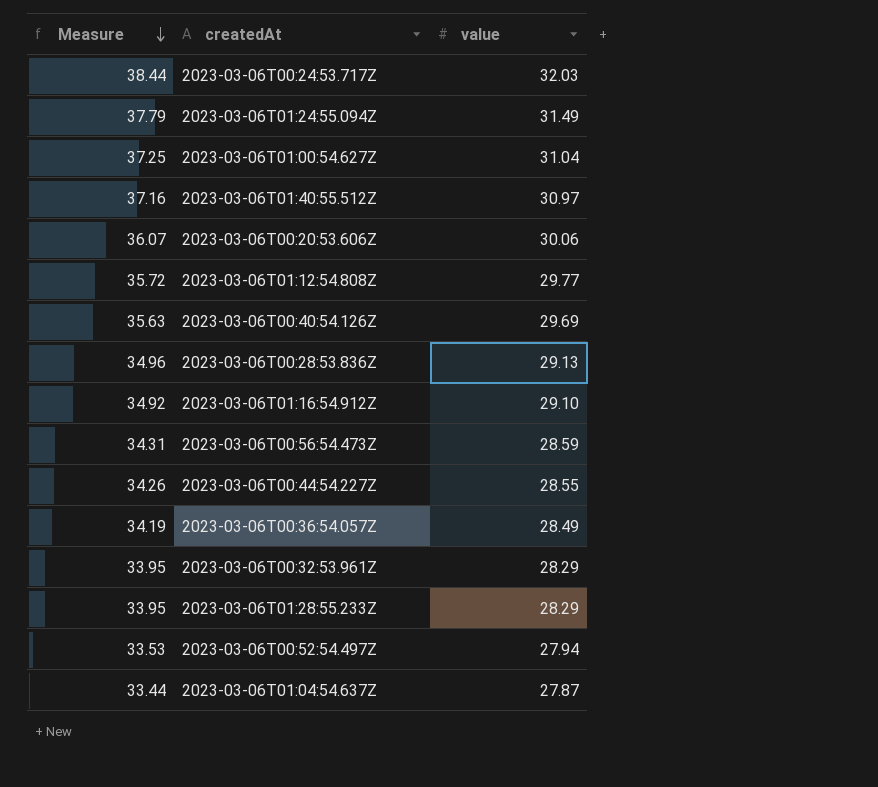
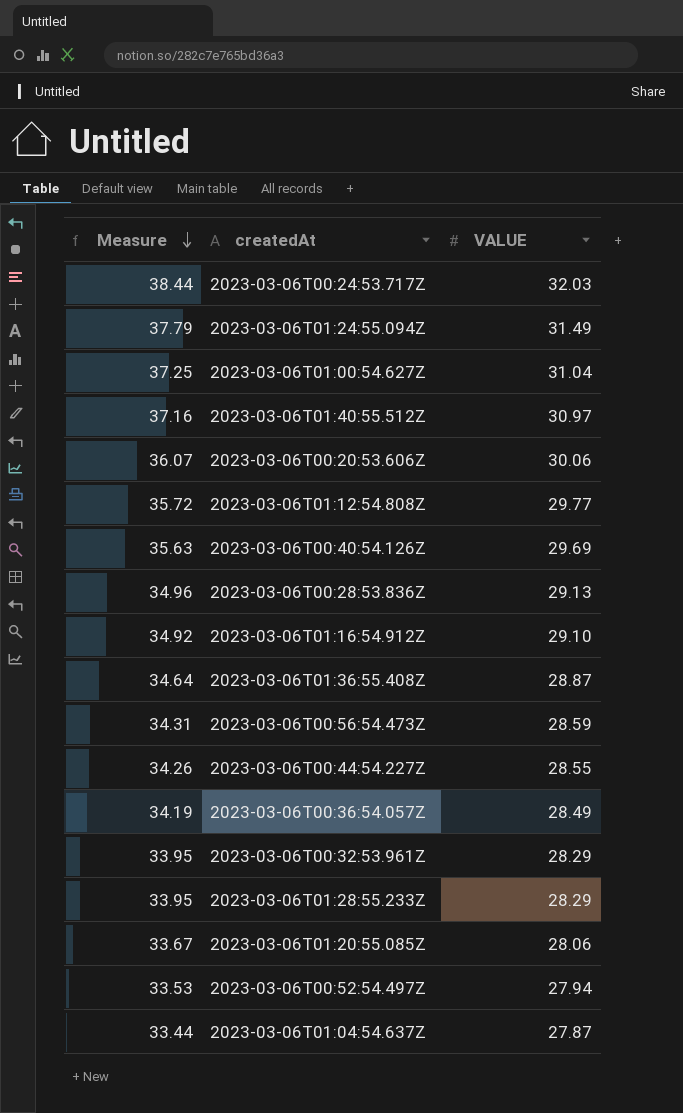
column name: value -> VALUE
row 2023-03-06T01:36:55.408Z: none -> 34.64 | 28.87
row 2023-03-06T01:20:55.085Z: none -> 33.67 | 28.06

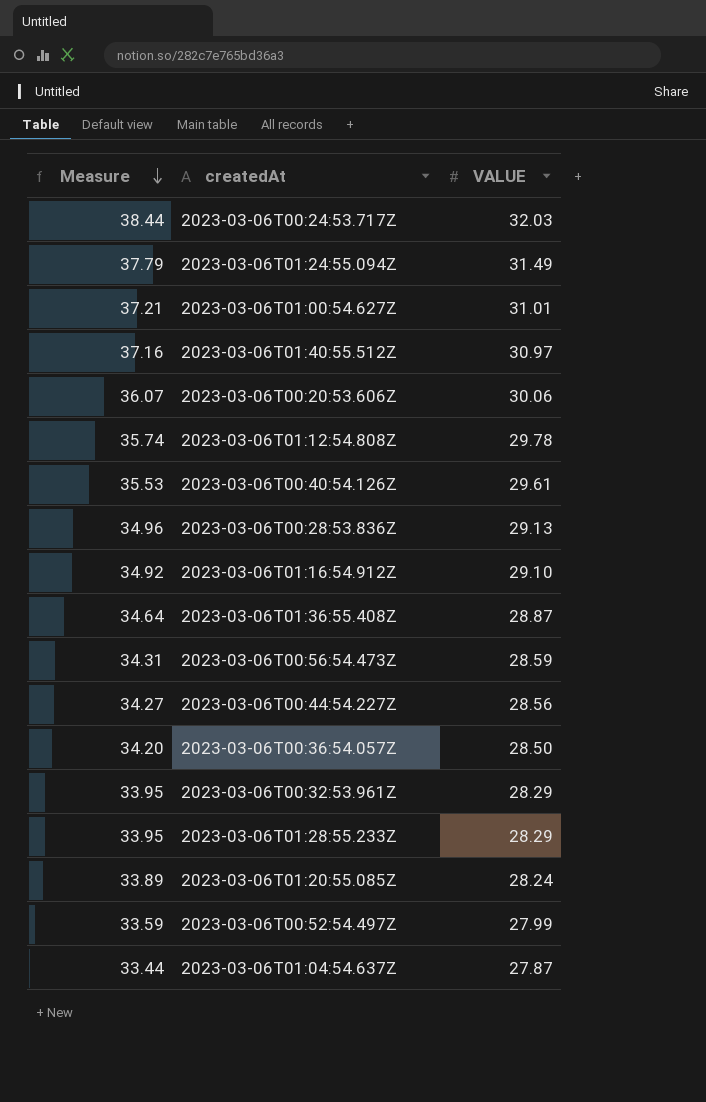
2023-03-06T01:00:54.627Z | Measure: 37.25 -> 37.21
2023-03-06T01:00:54.627Z | VALUE: 31.04 -> 31.01
2023-03-06T01:12:54.808Z | Measure: 35.72 -> 35.74
2023-03-06T01:12:54.808Z | VALUE: 29.77 -> 29.78
2023-03-06T00:40:54.126Z | Measure: 35.63 -> 35.53
2023-03-06T00:40:54.126Z | VALUE: 29.69 -> 29.61
2023-03-06T00:44:54.227Z | Measure: 34.26 -> 34.27
2023-03-06T00:44:54.227Z | VALUE: 28.55 -> 28.56
2023-03-06T00:36:54.057Z | Measure: 34.19 -> 34.20
2023-03-06T00:36:54.057Z | VALUE: 28.49 -> 28.50
2023-03-06T01:20:55.085Z | Measure: 33.67 -> 33.89
2023-03-06T01:20:55.085Z | VALUE: 28.06 -> 28.24
2023-03-06T00:52:54.497Z | Measure: 33.53 -> 33.59
2023-03-06T00:52:54.497Z | VALUE: 27.94 -> 27.99

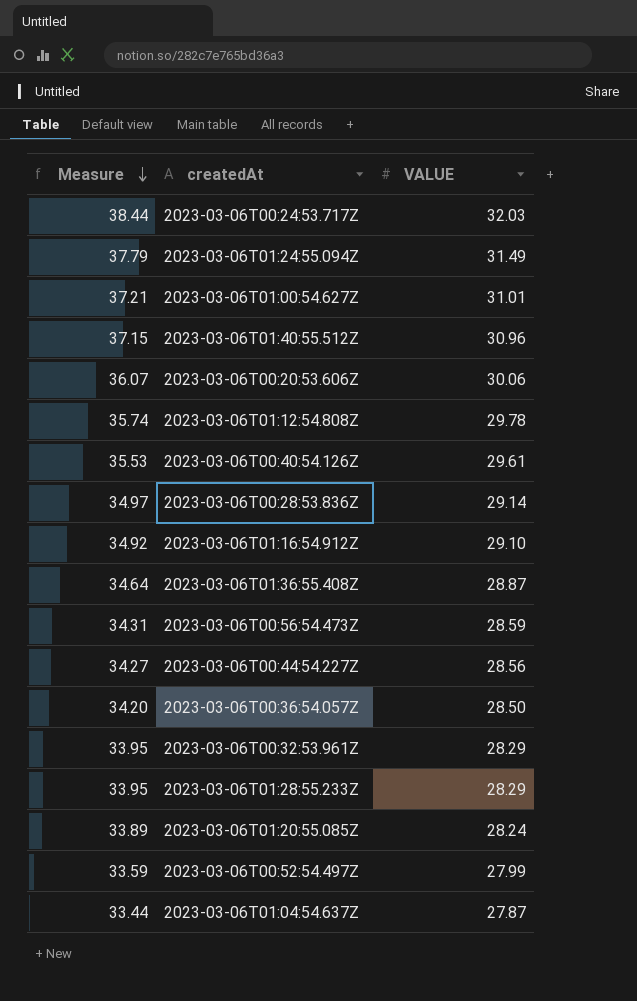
2023-03-06T01:40:55.512Z | Measure: 37.16 -> 37.15
2023-03-06T01:40:55.512Z | VALUE: 30.97 -> 30.96
2023-03-06T00:28:53.836Z | Measure: 34.96 -> 34.97
2023-03-06T00:28:53.836Z | VALUE: 29.13 -> 29.14

